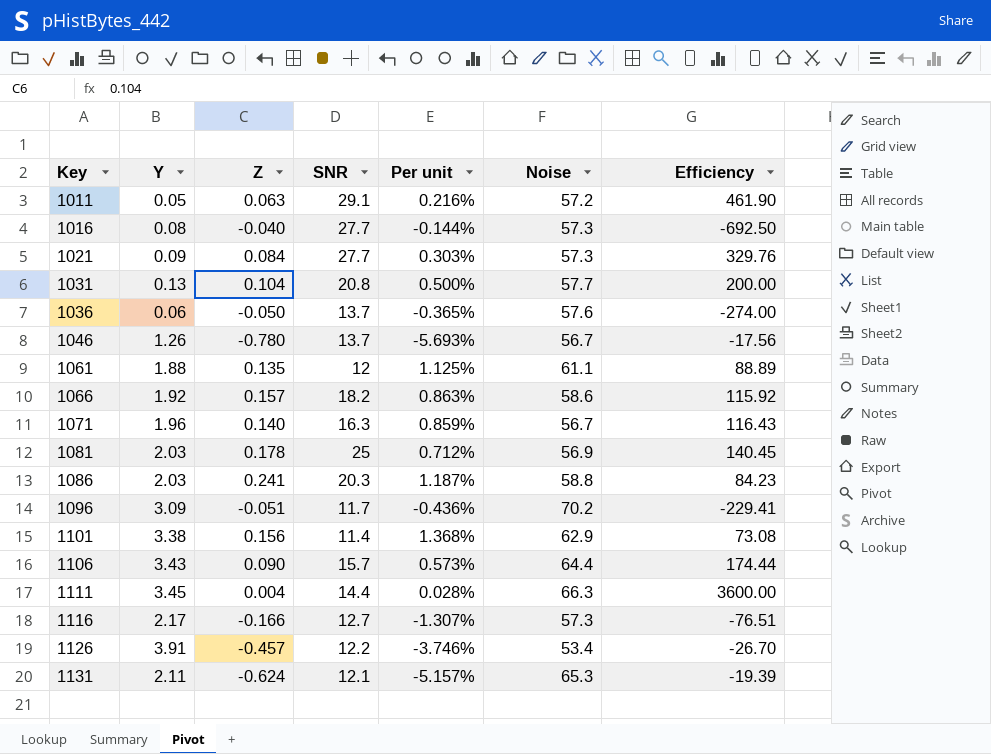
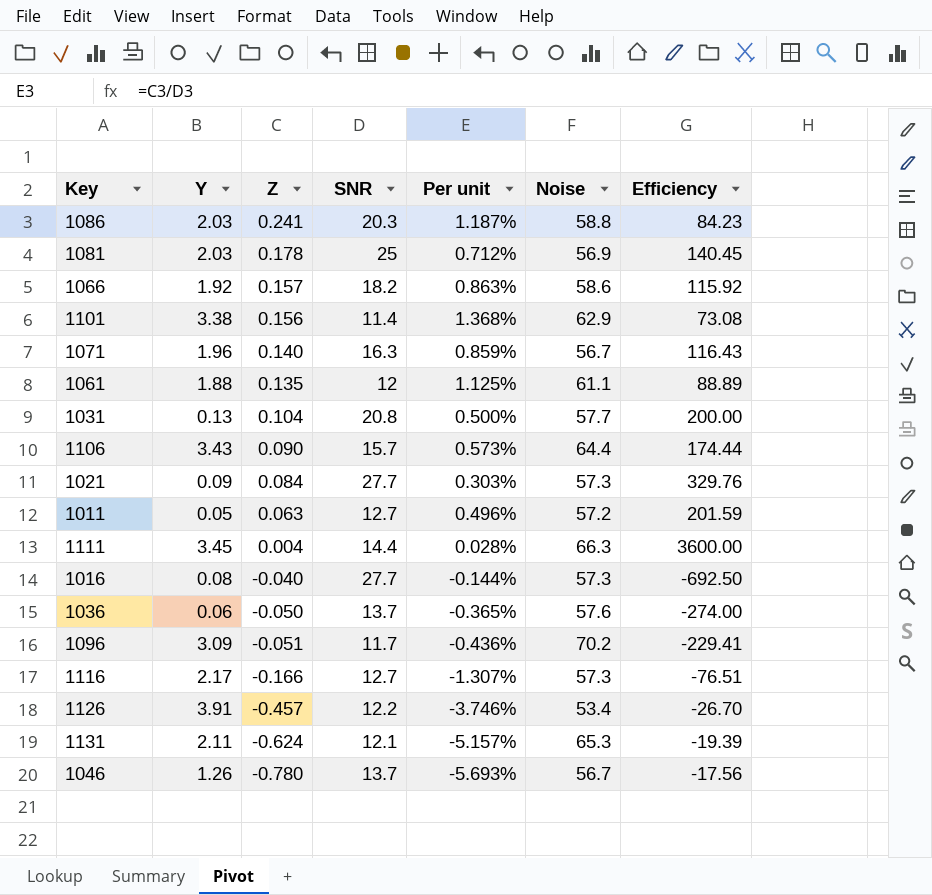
row order: Key ascending -> Z descending
1011 | SNR: 29.1 -> 12.7
1011 | Per unit: 0.216% -> 0.496%
1011 | Efficiency: 461.90 -> 201.59

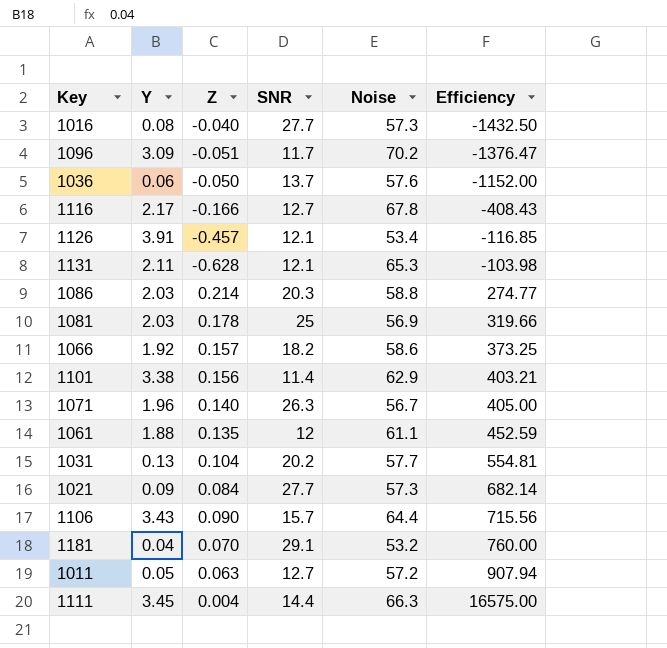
row order: Z descending -> Efficiency ascending
column Per unit | formula: [Z] / [SNR] -> none
column Efficiency | formula: [SNR] / [Z] -> [Noise] / [Z]
row 1046: 1.26 | -0.780 | 13.7 | -5.693% | 56.7 | -17.56 -> none
1116 | Noise: 57.3 -> 67.8
1126 | SNR: 12.2 -> 12.1
1131 | Z: -0.624 -> -0.628
1086 | Z: 0.241 -> 0.214
1071 | SNR: 16.3 -> 26.3
1031 | SNR: 20.8 -> 20.2
row 1181: none -> 0.04 | 0.070 | 29.1 | 53.2 | 760.00

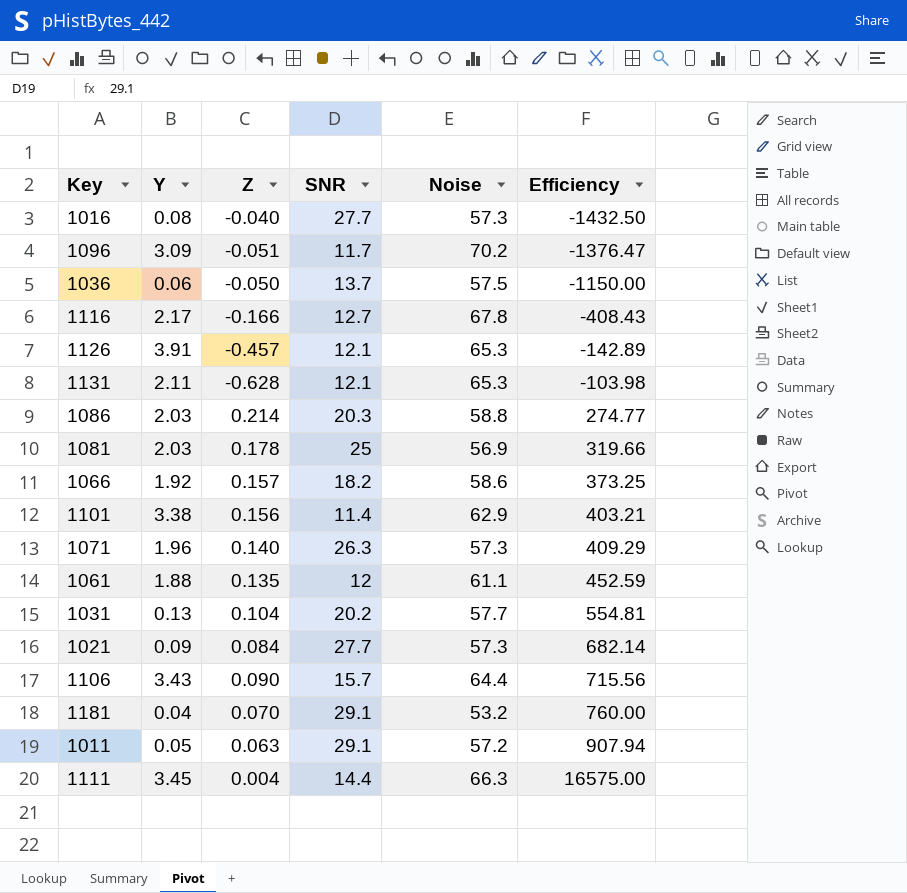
1036 | Noise: 57.6 -> 57.5
1036 | Efficiency: -1152.00 -> -1150.00
1126 | Noise: 53.4 -> 65.3
1126 | Efficiency: -116.85 -> -142.89
1071 | Noise: 56.7 -> 57.3
1071 | Efficiency: 405.00 -> 409.29
1011 | SNR: 12.7 -> 29.1

